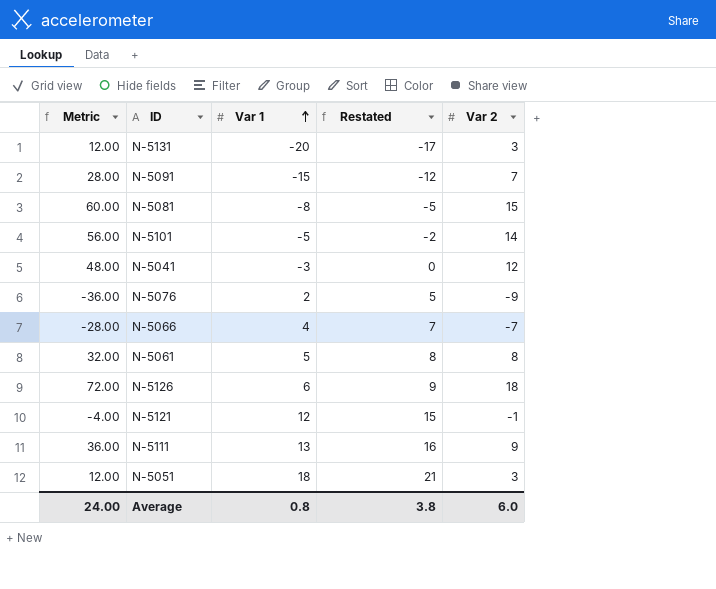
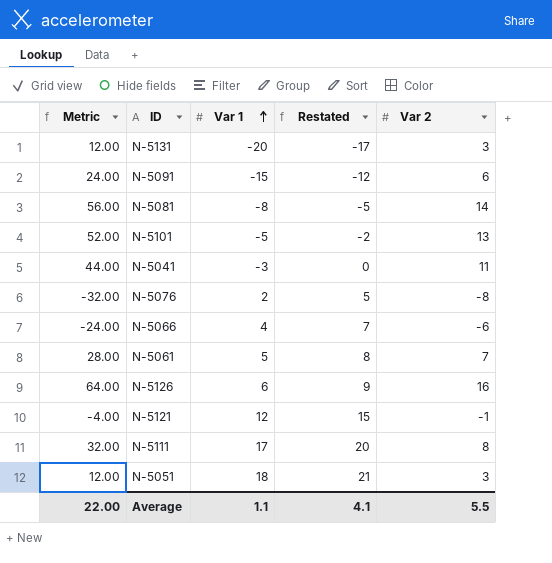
N-5091 | Metric: 28.00 -> 24.00
N-5091 | Var 2: 7 -> 6
N-5081 | Metric: 60.00 -> 56.00
N-5081 | Var 2: 15 -> 14
N-5101 | Metric: 56.00 -> 52.00
N-5101 | Var 2: 14 -> 13
N-5041 | Metric: 48.00 -> 44.00
N-5041 | Var 2: 12 -> 11
N-5076 | Metric: -36.00 -> -32.00
N-5076 | Var 2: -9 -> -8
N-5066 | Metric: -28.00 -> -24.00
N-5066 | Var 2: -7 -> -6
N-5061 | Metric: 32.00 -> 28.00
N-5061 | Var 2: 8 -> 7
N-5126 | Metric: 72.00 -> 64.00
N-5126 | Var 2: 18 -> 16
N-5111 | Metric: 36.00 -> 32.00
N-5111 | Var 1: 13 -> 17
N-5111 | Restated: 16 -> 20
N-5111 | Var 2: 9 -> 8
Average | Metric: 24.00 -> 22.00
Average | Var 1: 0.8 -> 1.1
Average | Restated: 3.8 -> 4.1
Average | Var 2: 6.0 -> 5.5

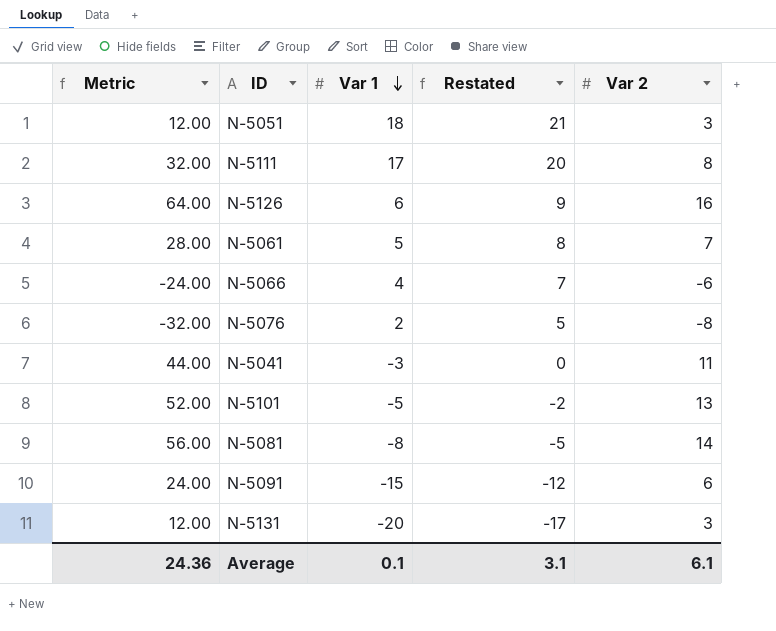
row order: Var 1 ascending -> Var 1 descending
row N-5121: -4.00 | 12 | 15 | -1 -> none
Average | Metric: 22.00 -> 24.36
Average | Var 1: 1.1 -> 0.1
Average | Restated: 4.1 -> 3.1
Average | Var 2: 5.5 -> 6.1

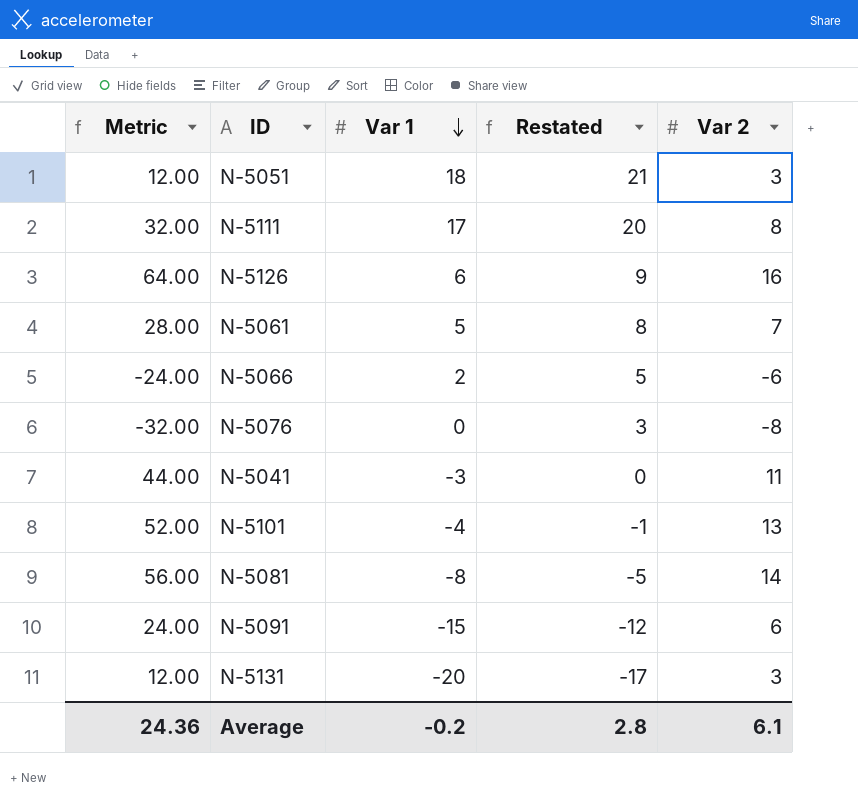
N-5066 | Var 1: 4 -> 2
N-5066 | Restated: 7 -> 5
N-5076 | Var 1: 2 -> 0
N-5076 | Restated: 5 -> 3
N-5101 | Var 1: -5 -> -4
N-5101 | Restated: -2 -> -1
Average | Var 1: 0.1 -> -0.2
Average | Restated: 3.1 -> 2.8

